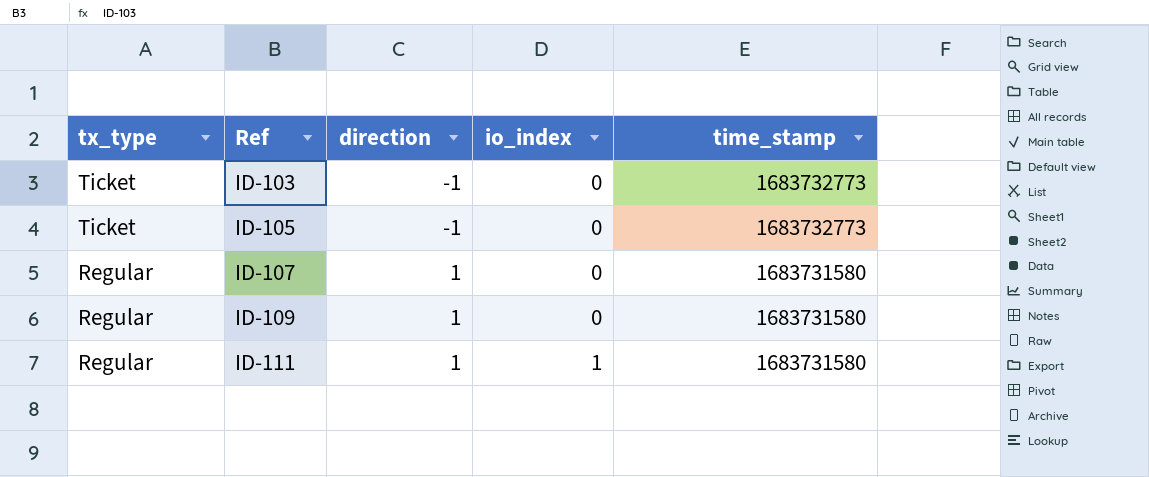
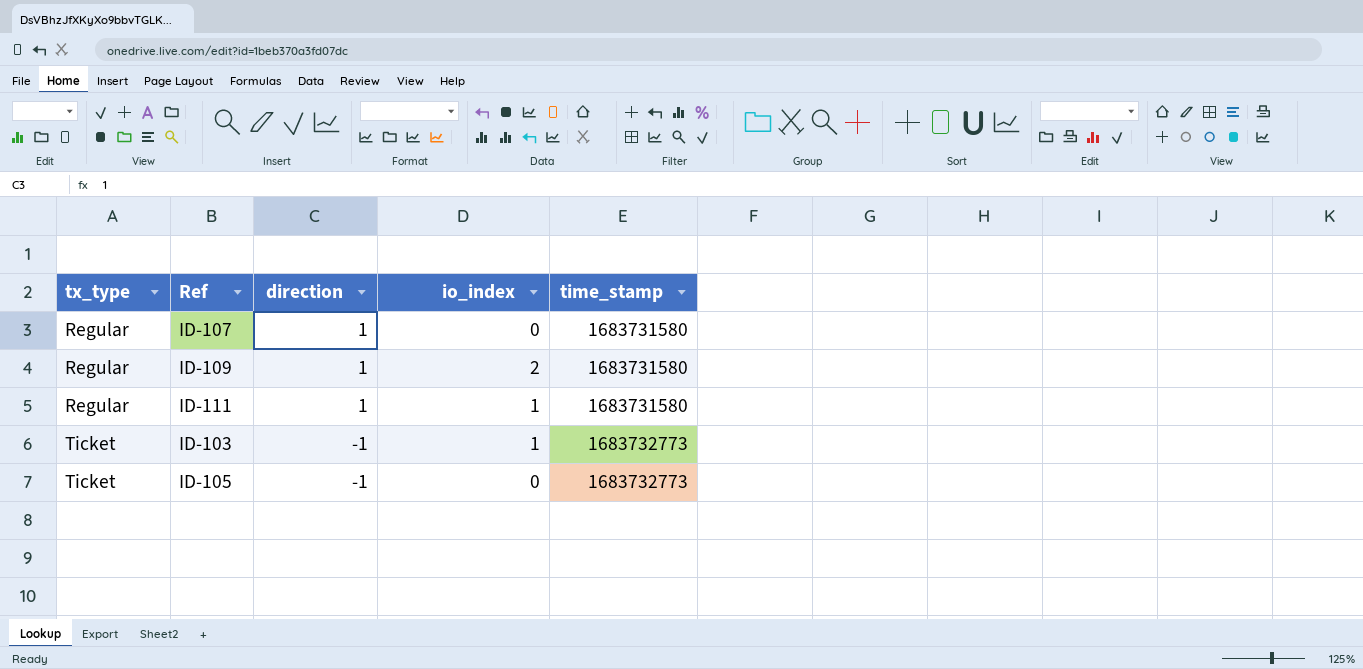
row order: tx_type descending -> tx_type ascending
ID-109 | io_index: 0 -> 2
ID-103 | io_index: 0 -> 1

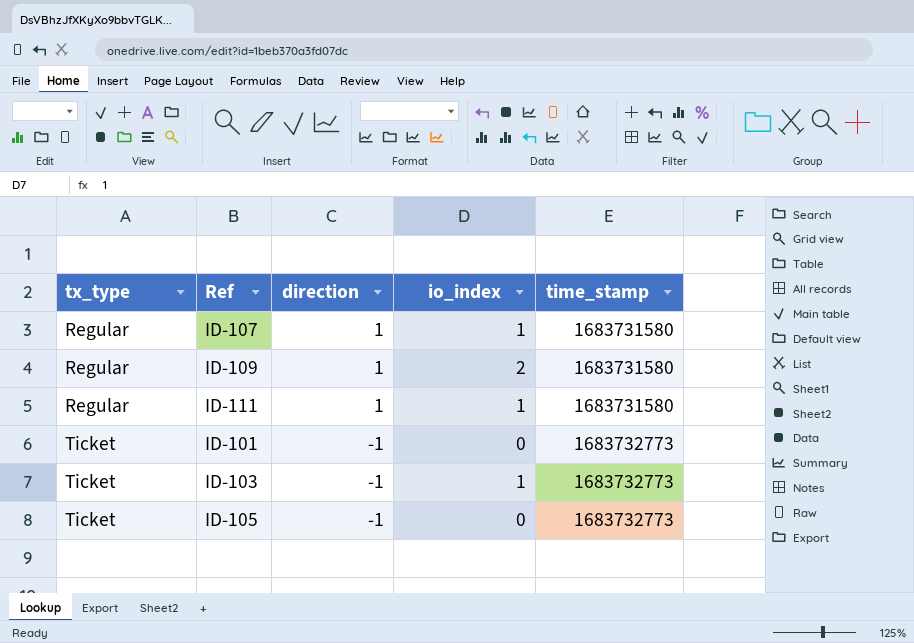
ID-107 | io_index: 0 -> 1
row ID-101: none -> Ticket | -1 | 0 | 1683732773

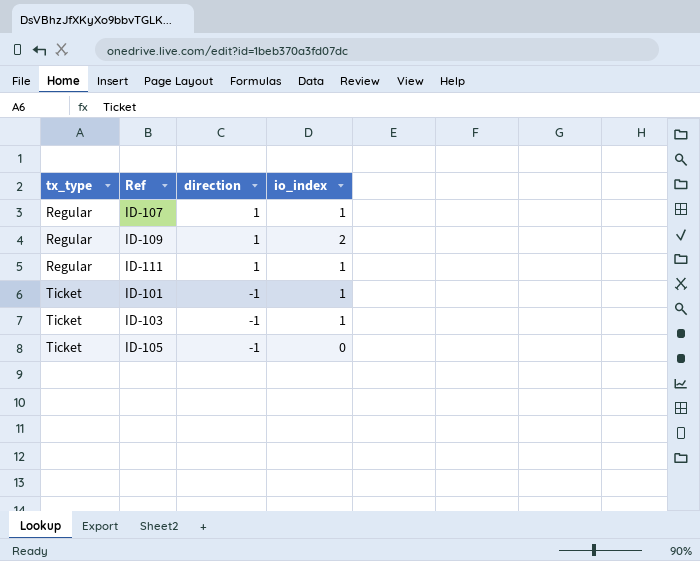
column time_stamp | position: 5 -> none
ID-101 | io_index: 0 -> 1

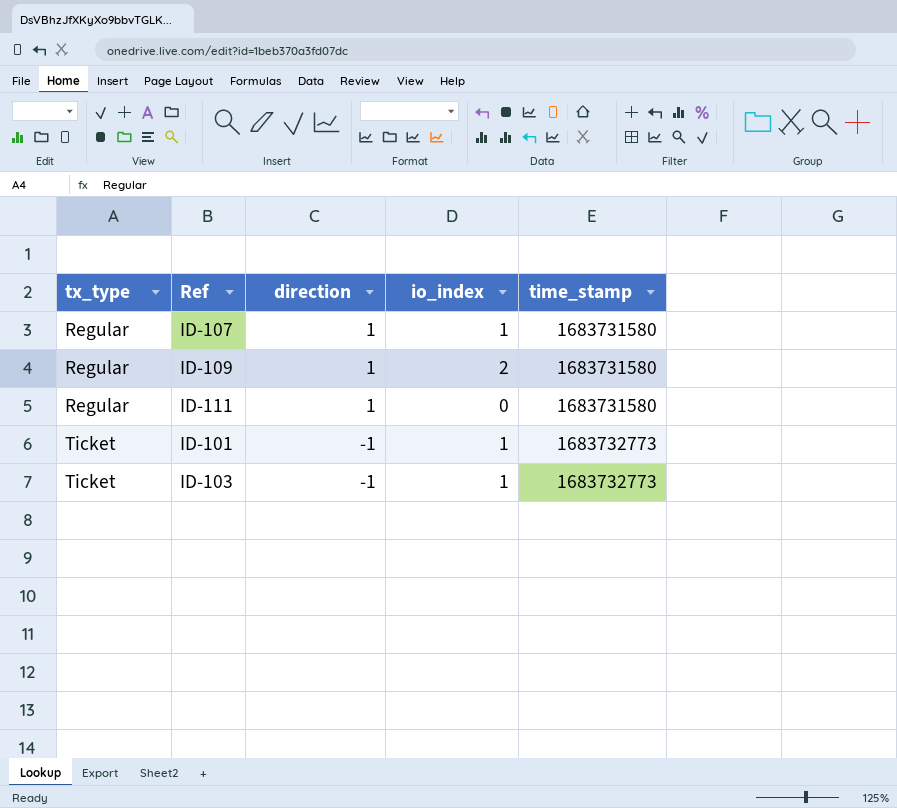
column time_stamp | position: none -> 5
row ID-105: Ticket | -1 | 0 -> none
ID-111 | io_index: 1 -> 0

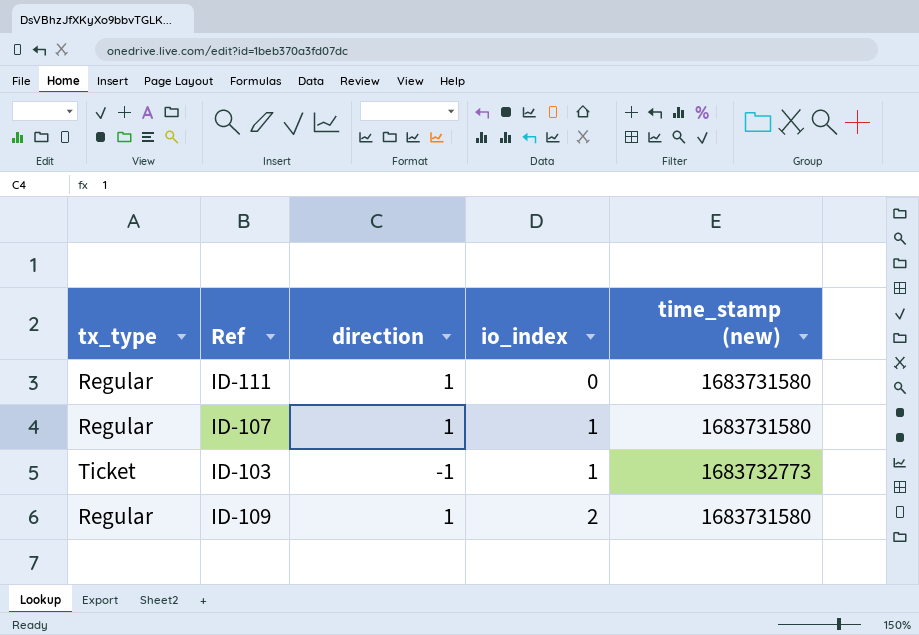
row order: tx_type ascending -> io_index ascending
column name: time_stamp -> time_stamp (new)
row ID-101: Ticket | -1 | 1 | 1683732773 -> none

